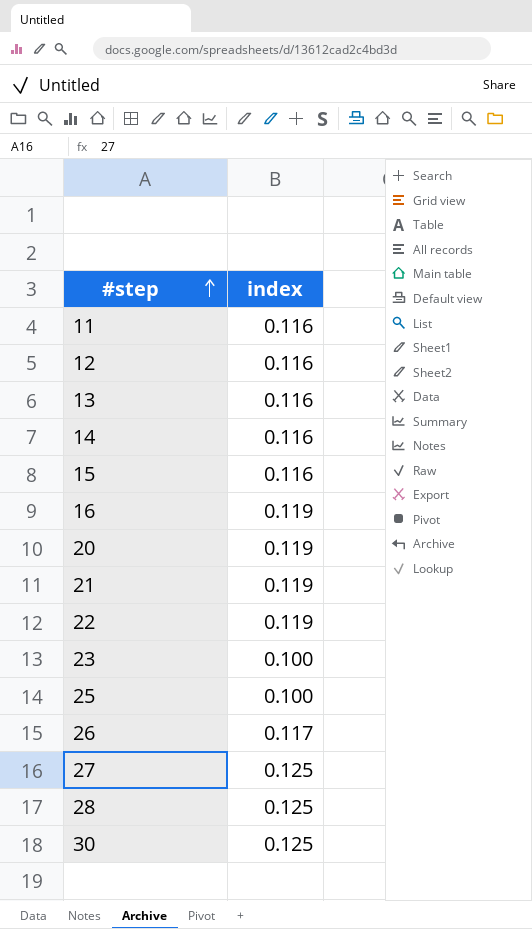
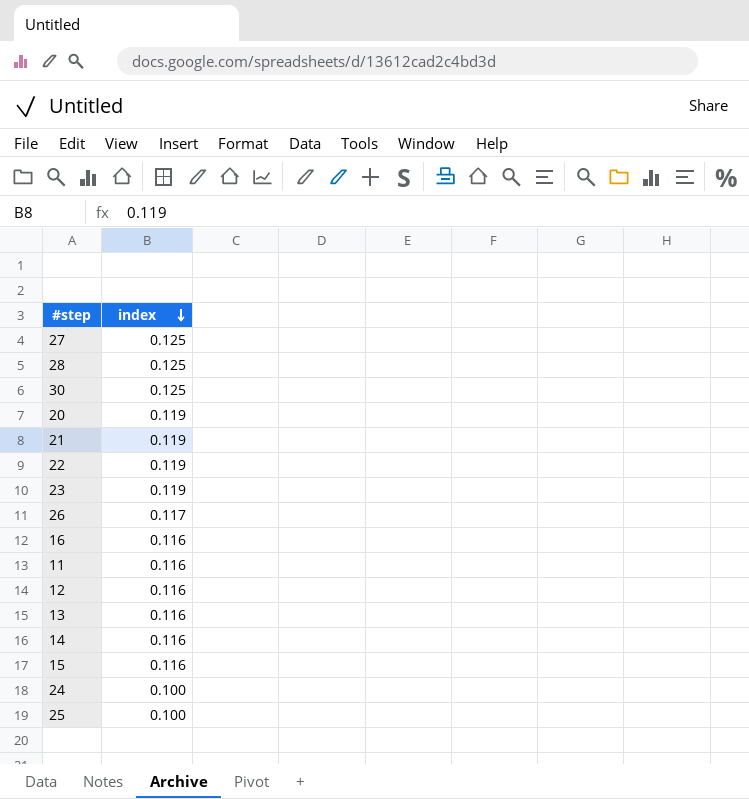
row order: #step ascending -> index descending
23 | index: 0.100 -> 0.119
16 | index: 0.119 -> 0.116
row 24: none -> 0.100

